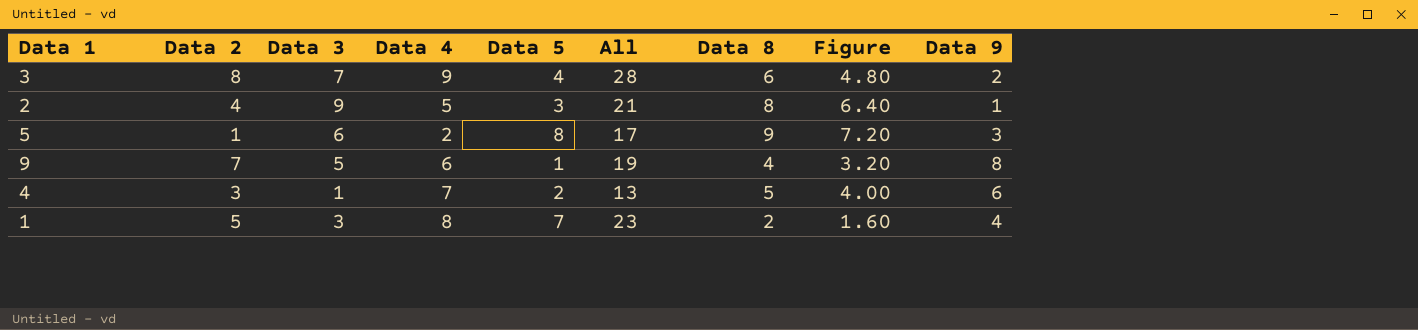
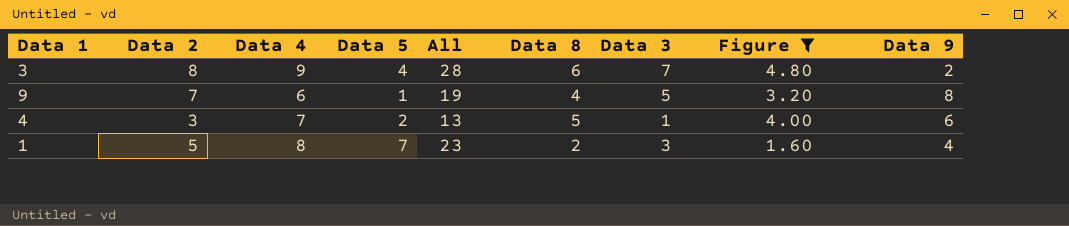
filter: none -> Figure <= 4.80
column Data 3 | position: 3 -> 7

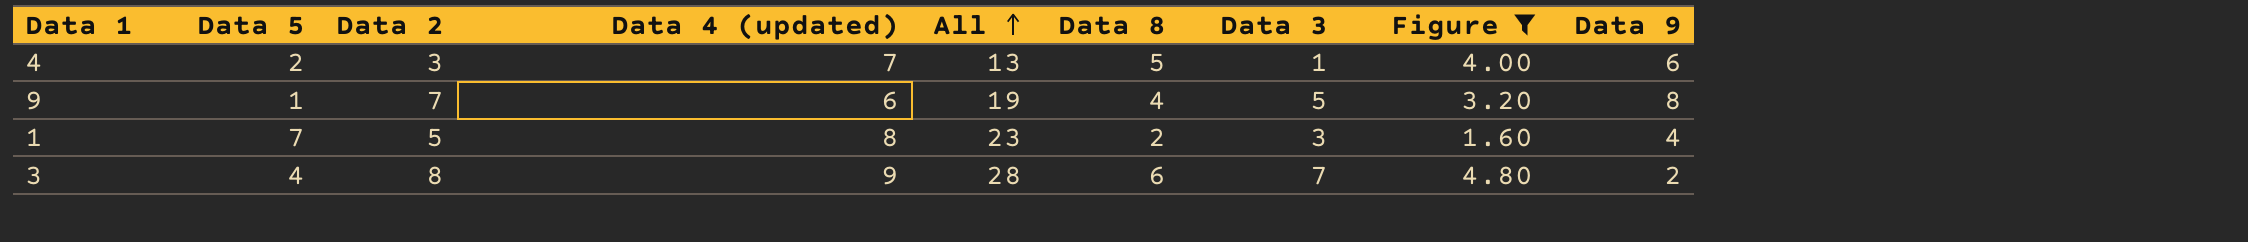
row order: none -> All ascending
column Data 5 | position: 4 -> 2
column name: Data 4 -> Data 4 (updated)

